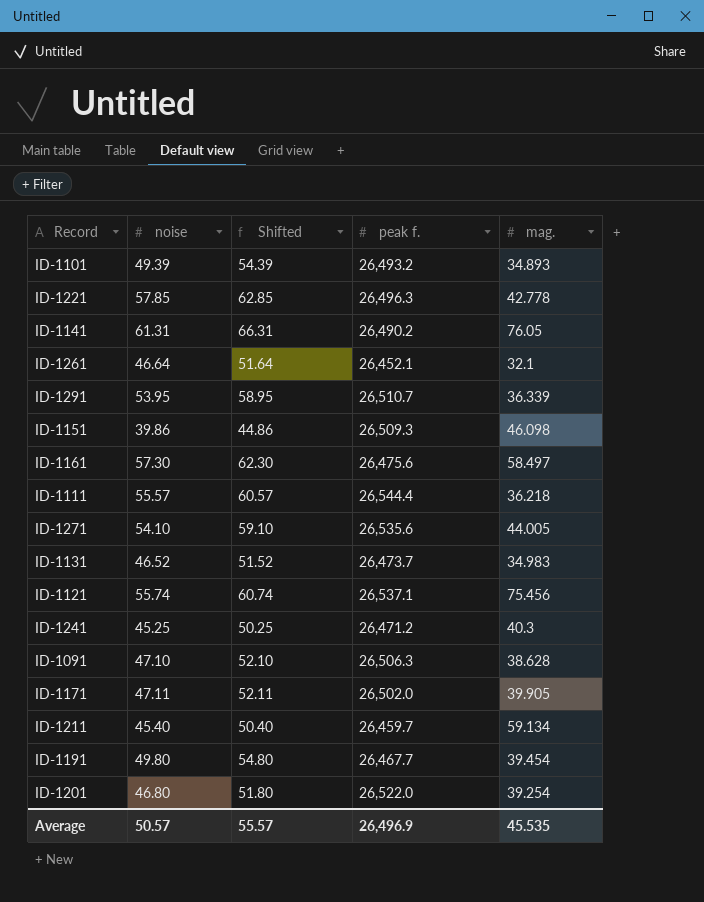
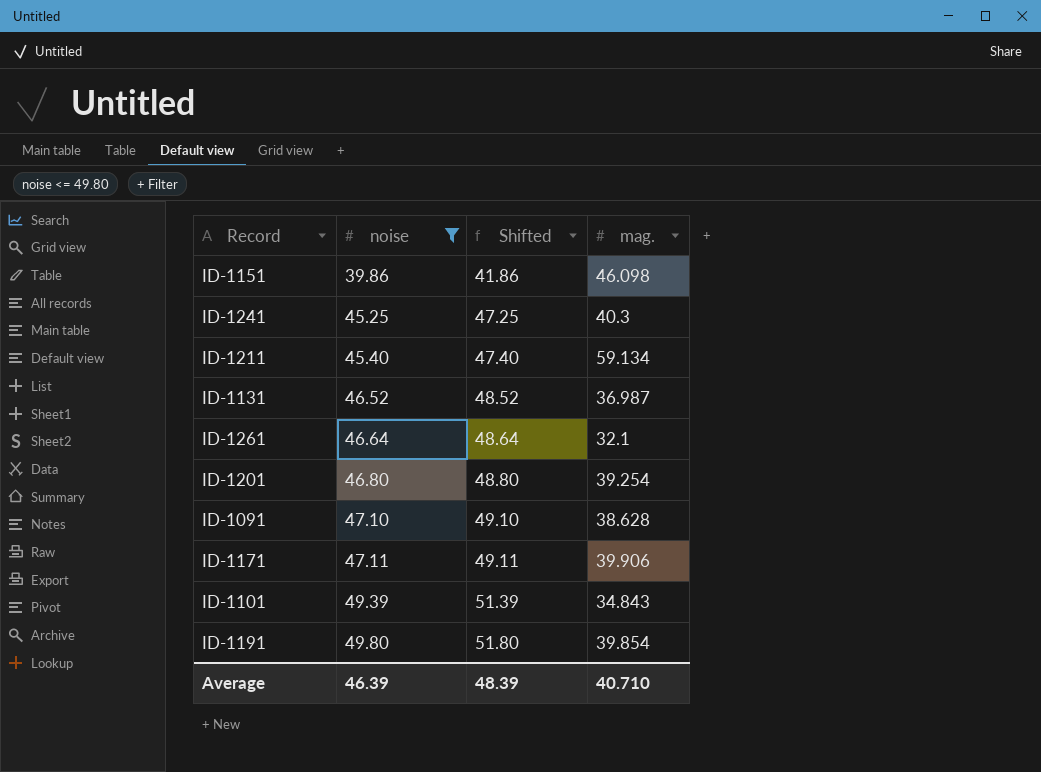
filter: none -> noise <= 49.80
row order: none -> noise ascending
column peak f. | position: 4 -> none
column Shifted | formula: [noise] + 5 -> [noise] + 2
ID-1131 | mag.: 34.983 -> 36.987
ID-1171 | mag.: 39.905 -> 39.906
ID-1101 | mag.: 34.893 -> 34.843
ID-1191 | mag.: 39.454 -> 39.854
Average | noise: 50.57 -> 46.39
Average | Shifted: 55.57 -> 48.39
Average | mag.: 45.535 -> 40.710

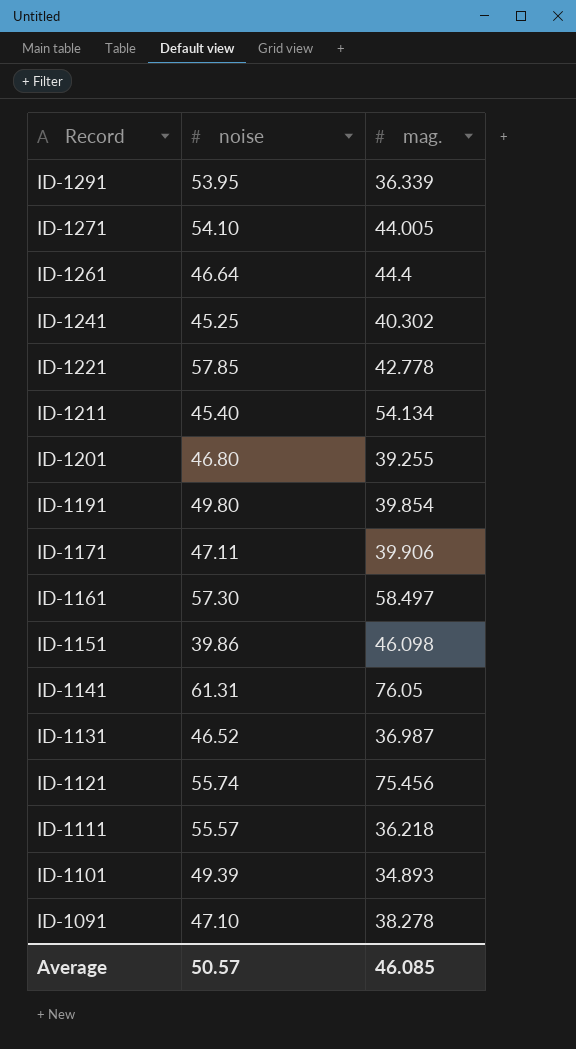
filter: noise <= 49.80 -> none
row order: noise ascending -> Record descending
column Shifted | formula: [noise] + 2 -> none
ID-1261 | mag.: 32.1 -> 44.4
ID-1241 | mag.: 40.3 -> 40.302
ID-1211 | mag.: 59.134 -> 54.134
ID-1201 | mag.: 39.254 -> 39.255
ID-1101 | mag.: 34.843 -> 34.893
ID-1091 | mag.: 38.628 -> 38.278
Average | noise: 46.39 -> 50.57
Average | mag.: 40.710 -> 46.085

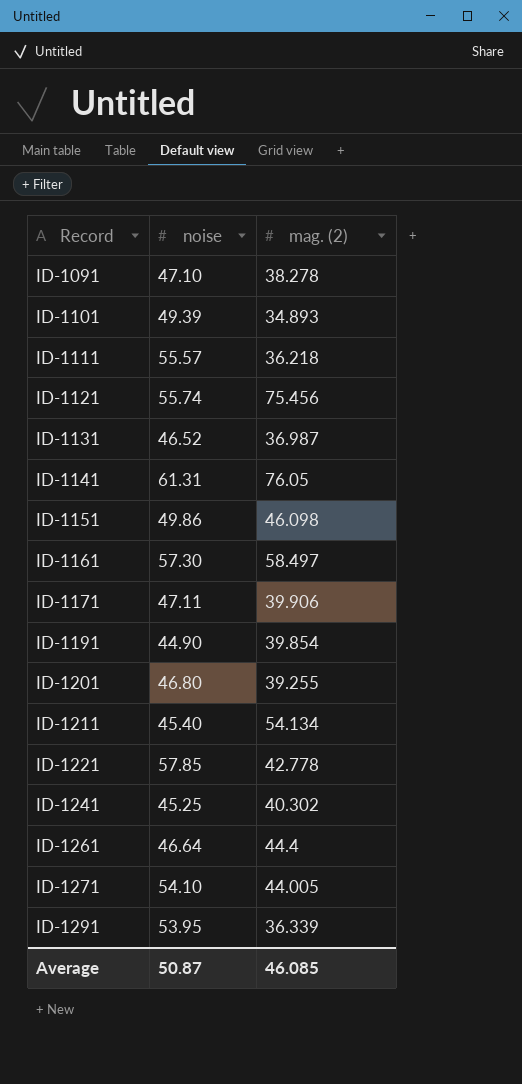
row order: Record descending -> Record ascending
column name: mag. -> mag. (2)
ID-1151 | noise: 39.86 -> 49.86
ID-1191 | noise: 49.80 -> 44.90
Average | noise: 50.57 -> 50.87

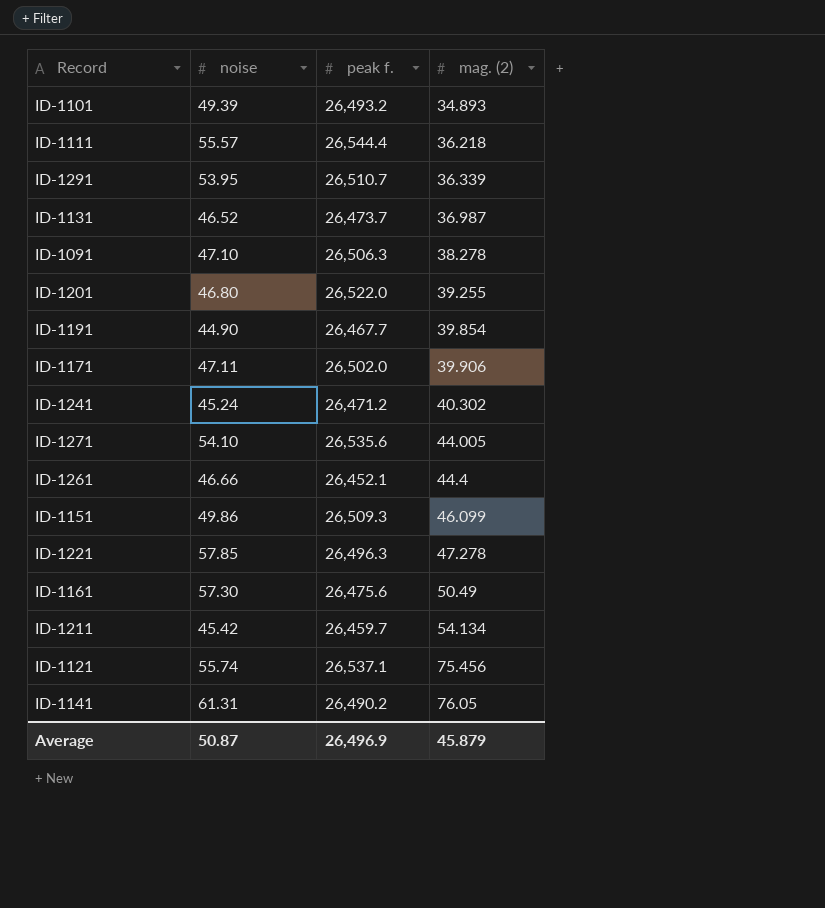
row order: Record ascending -> mag. (2) ascending
column peak f. | position: none -> 3
ID-1241 | noise: 45.25 -> 45.24
ID-1261 | noise: 46.64 -> 46.66
ID-1151 | mag. (2): 46.098 -> 46.099
ID-1221 | mag. (2): 42.778 -> 47.278
ID-1161 | mag. (2): 58.497 -> 50.49
ID-1211 | noise: 45.40 -> 45.42
Average | mag. (2): 46.085 -> 45.879

